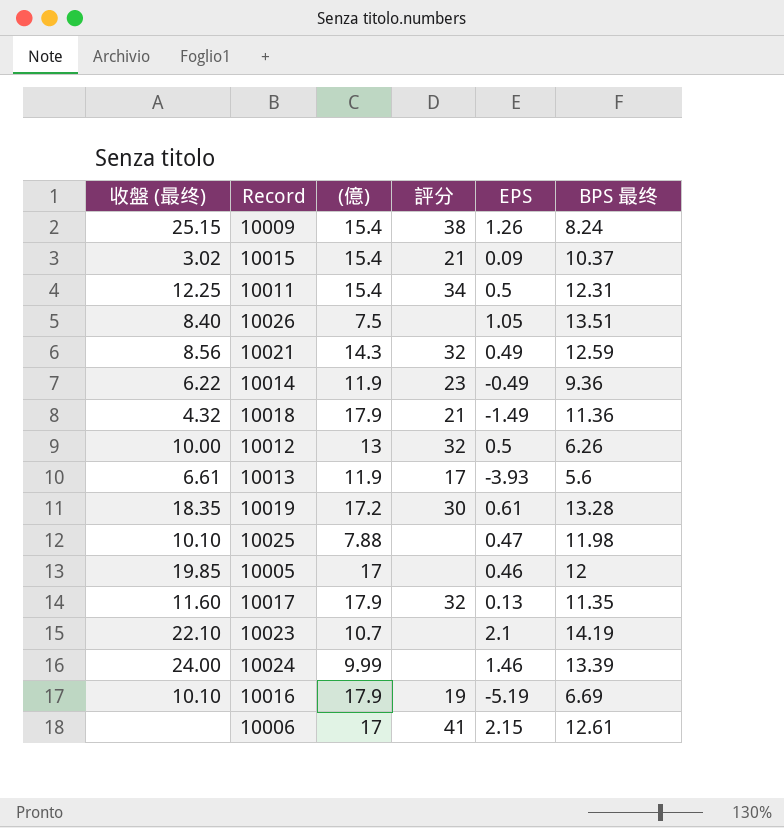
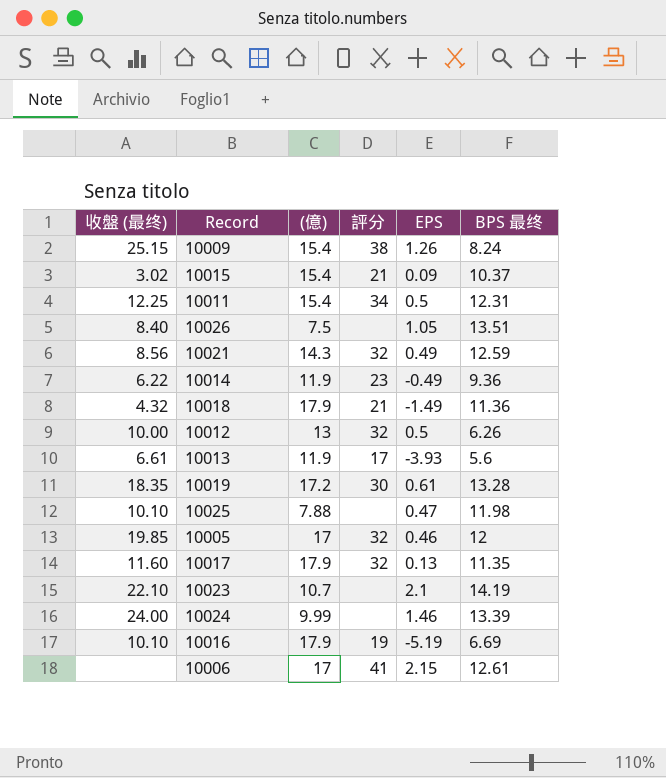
10005 | 評分: none -> 32

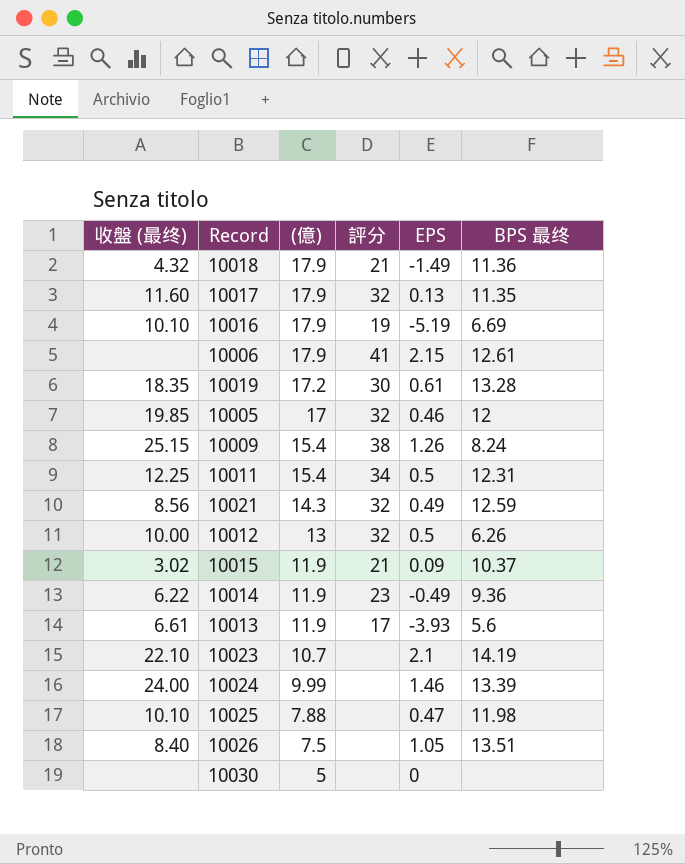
row order: none -> (億) descending
10006 | (億): 17 -> 17.9
10015 | (億): 15.4 -> 11.9
row 10030: none -> none | 5 | none | 0 | none

